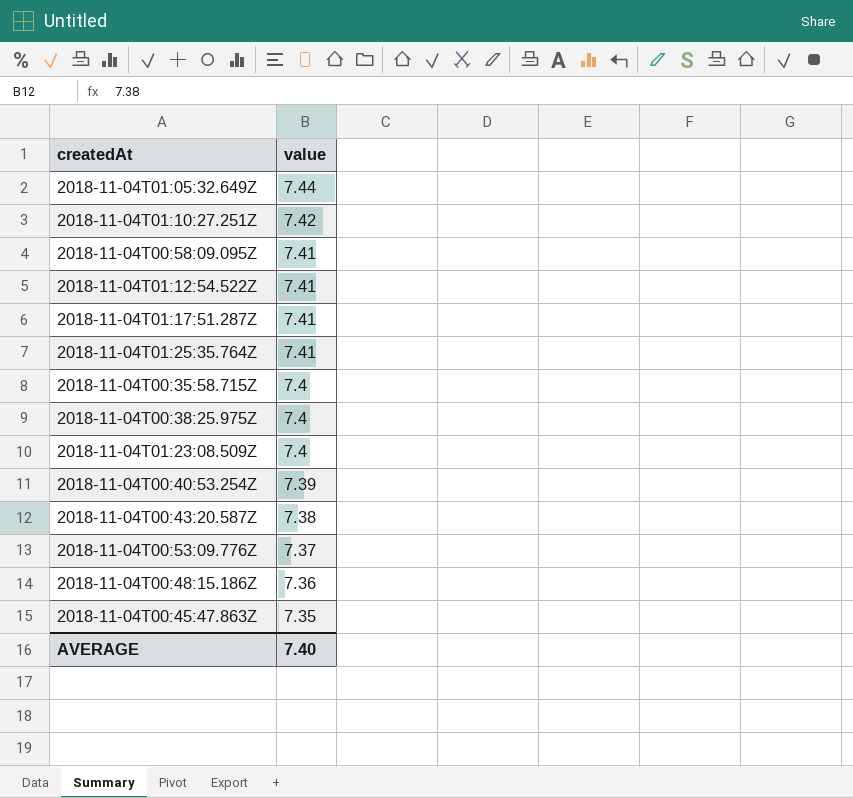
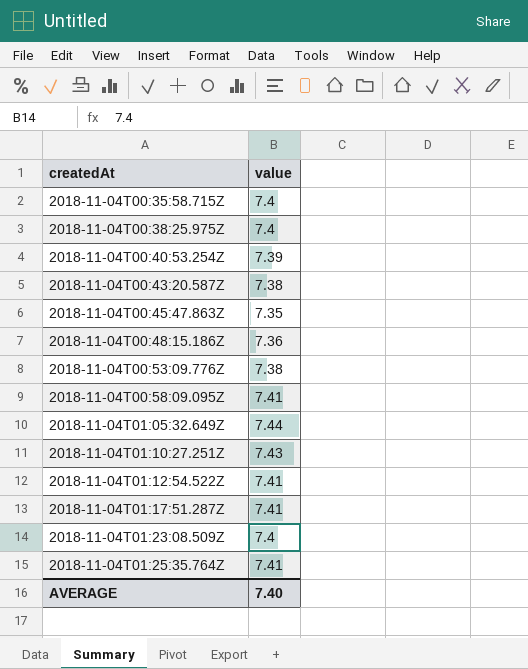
row order: value descending -> createdAt ascending
2018-11-04T00:53:09.776Z | value: 7.37 -> 7.38
2018-11-04T01:10:27.251Z | value: 7.42 -> 7.43

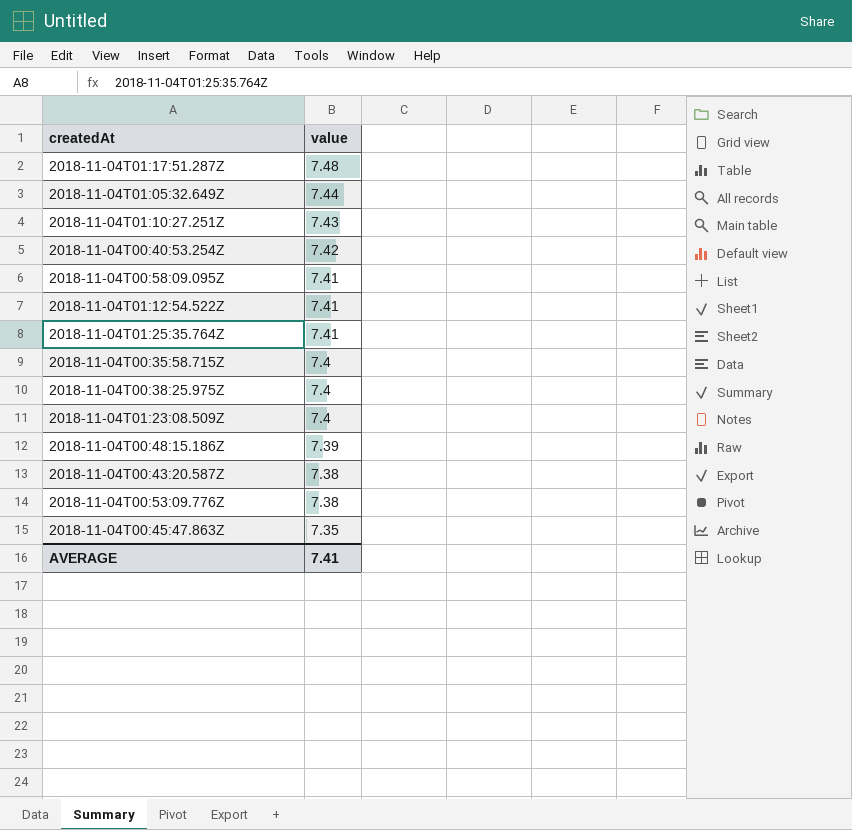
row order: createdAt ascending -> value descending
2018-11-04T01:17:51.287Z | value: 7.41 -> 7.48
2018-11-04T00:40:53.254Z | value: 7.39 -> 7.42
2018-11-04T00:48:15.186Z | value: 7.36 -> 7.39
AVERAGE | value: 7.40 -> 7.41

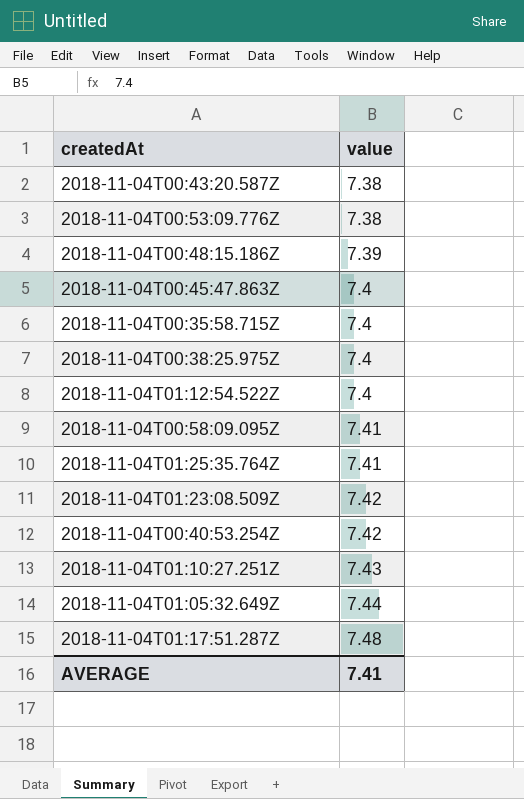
row order: value descending -> value ascending
2018-11-04T00:45:47.863Z | value: 7.35 -> 7.4
2018-11-04T01:12:54.522Z | value: 7.41 -> 7.4
2018-11-04T01:23:08.509Z | value: 7.4 -> 7.42

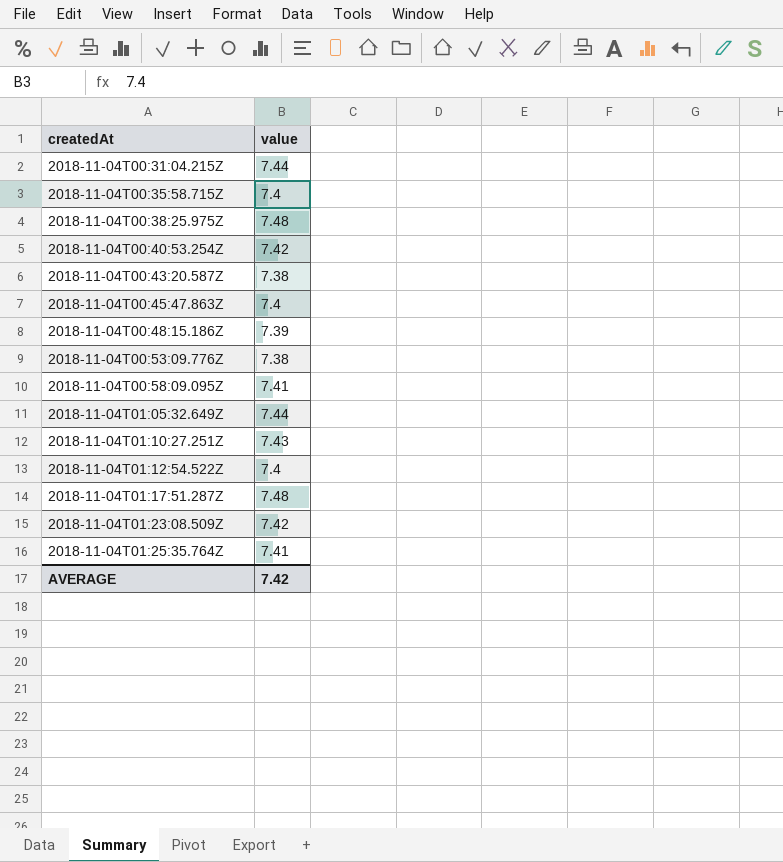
row order: value ascending -> createdAt ascending
row 2018-11-04T00:31:04.215Z: none -> 7.44
2018-11-04T00:38:25.975Z | value: 7.4 -> 7.48
AVERAGE | value: 7.41 -> 7.42

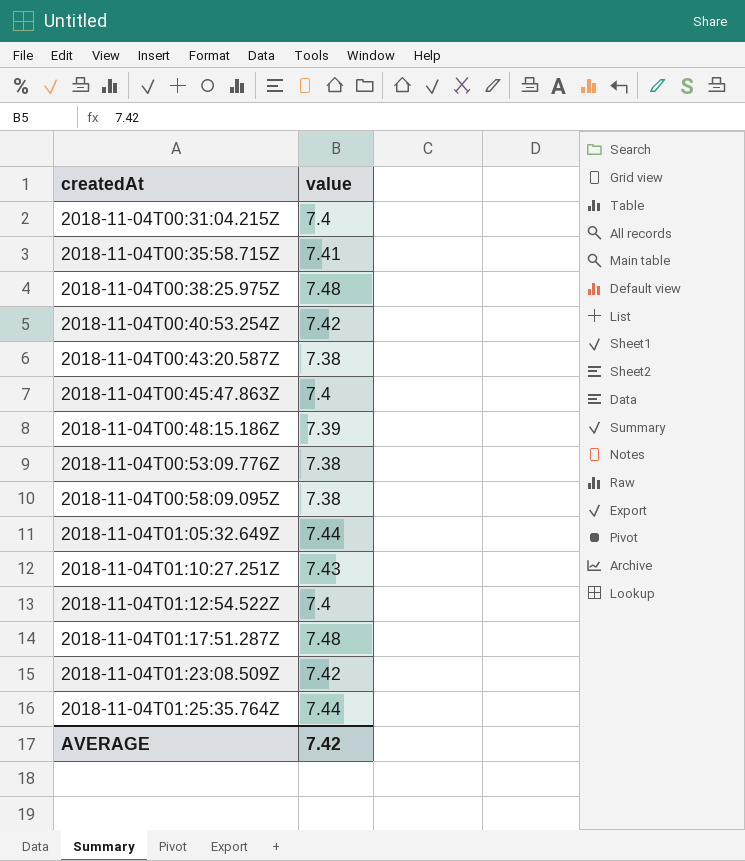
2018-11-04T00:31:04.215Z | value: 7.44 -> 7.4
2018-11-04T00:35:58.715Z | value: 7.4 -> 7.41
2018-11-04T00:58:09.095Z | value: 7.41 -> 7.38
2018-11-04T01:25:35.764Z | value: 7.41 -> 7.44

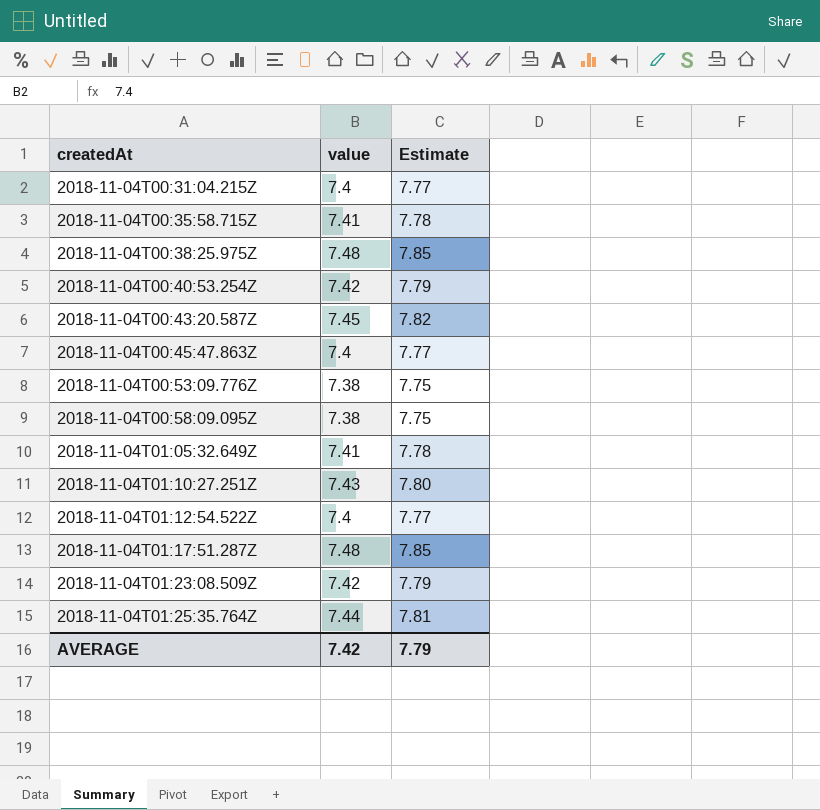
column Estimate | formula: none -> [value] * 1.05
row 2018-11-04T00:48:15.186Z: 7.39 -> none
2018-11-04T00:43:20.587Z | value: 7.38 -> 7.45
2018-11-04T01:05:32.649Z | value: 7.44 -> 7.41

